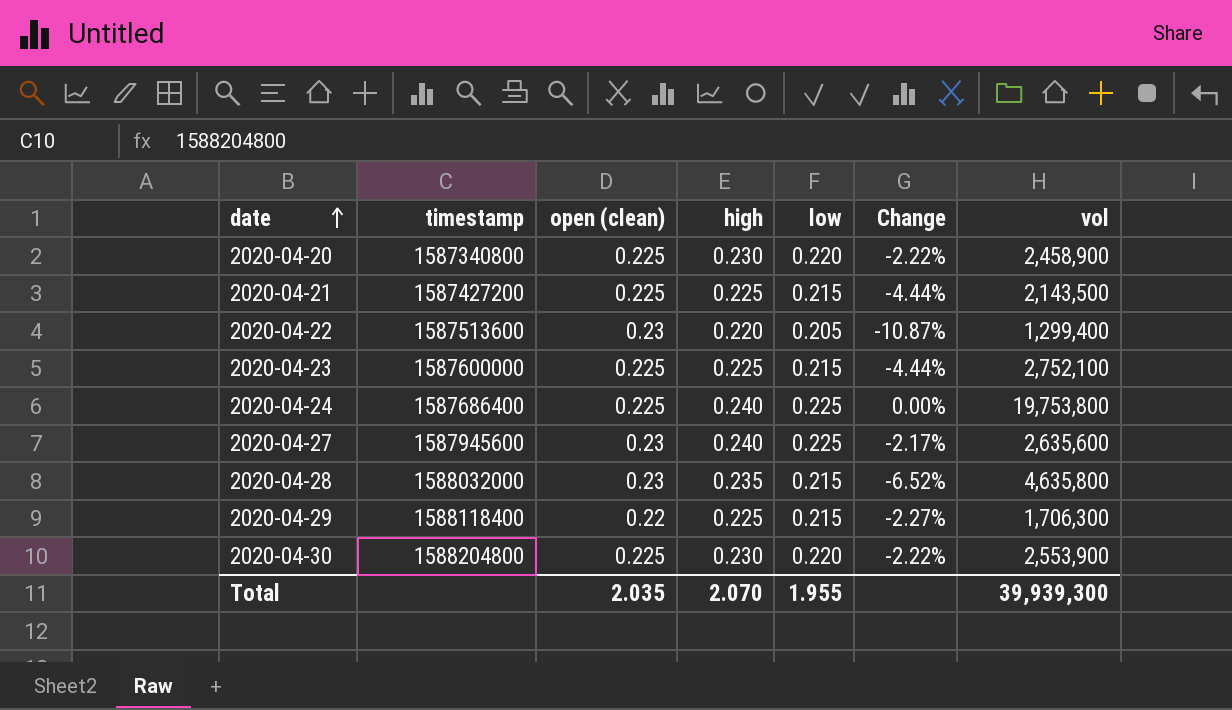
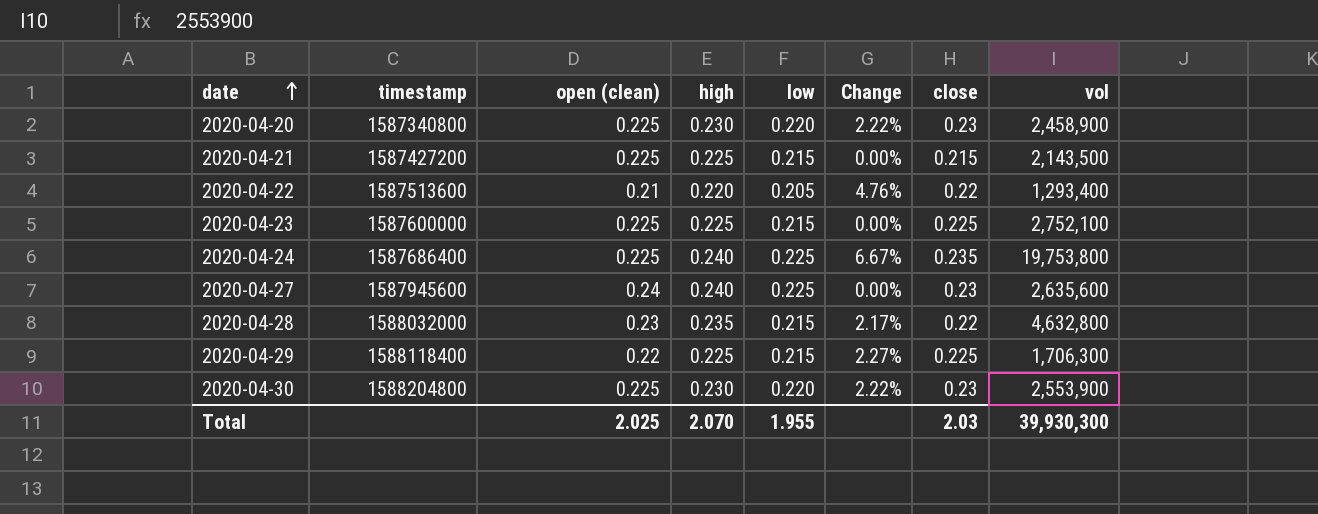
column Change | formula: ([low] - [open (clean)]) / [open (clean)] -> ([high] - [open (clean)]) / [open (clean)]
column close | position: none -> 7
2020-04-22 | open (clean): 0.23 -> 0.21
2020-04-22 | vol: 1,299,400 -> 1,293,400
2020-04-27 | open (clean): 0.23 -> 0.24
2020-04-28 | vol: 4,635,800 -> 4,632,800
Total | open (clean): 2.035 -> 2.025
Total | vol: 39,939,300 -> 39,930,300

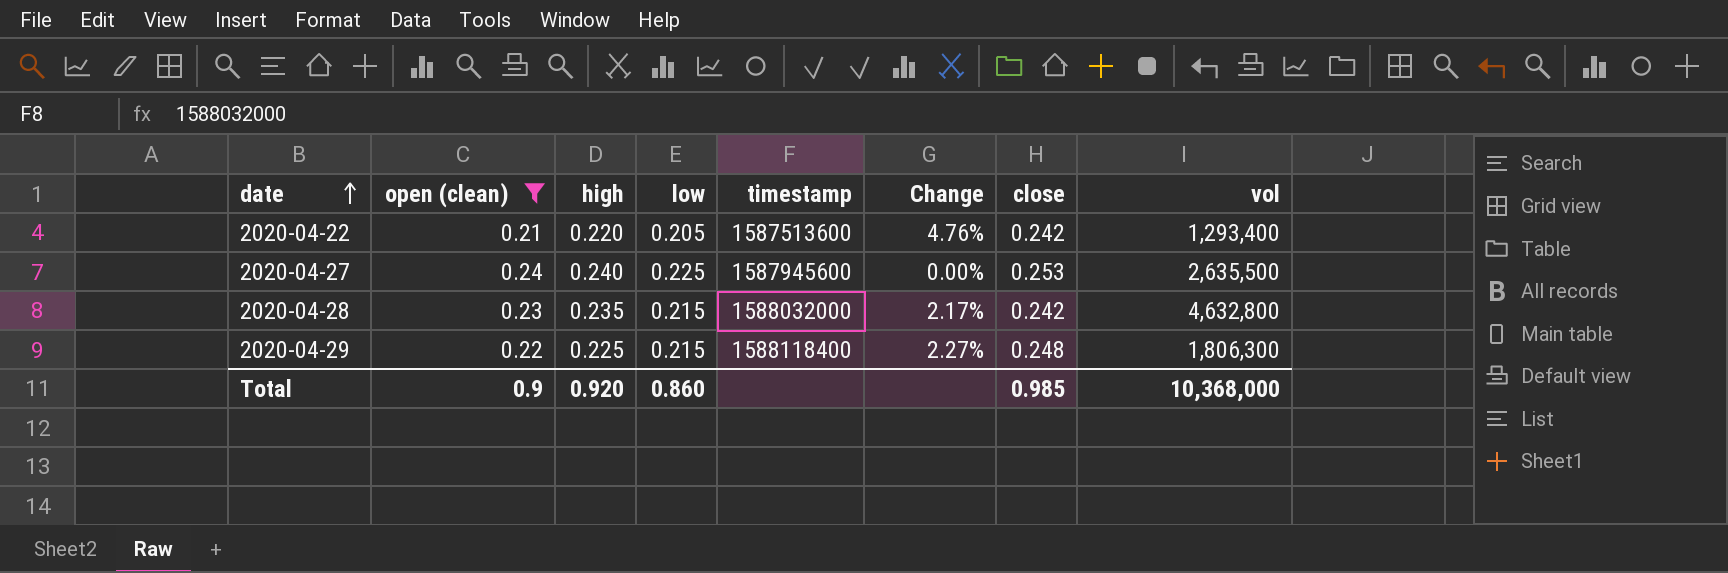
filter: none -> open (clean) != 0.225
column timestamp | position: 2 -> 5
2020-04-22 | close: 0.22 -> 0.242
2020-04-27 | close: 0.23 -> 0.253
2020-04-27 | vol: 2,635,600 -> 2,635,500
2020-04-28 | close: 0.22 -> 0.242
2020-04-29 | close: 0.225 -> 0.248
2020-04-29 | vol: 1,706,300 -> 1,806,300
Total | open (clean): 2.025 -> 0.9
Total | high: 2.070 -> 0.920
Total | low: 1.955 -> 0.860
Total | close: 2.03 -> 0.985
Total | vol: 39,930,300 -> 10,368,000

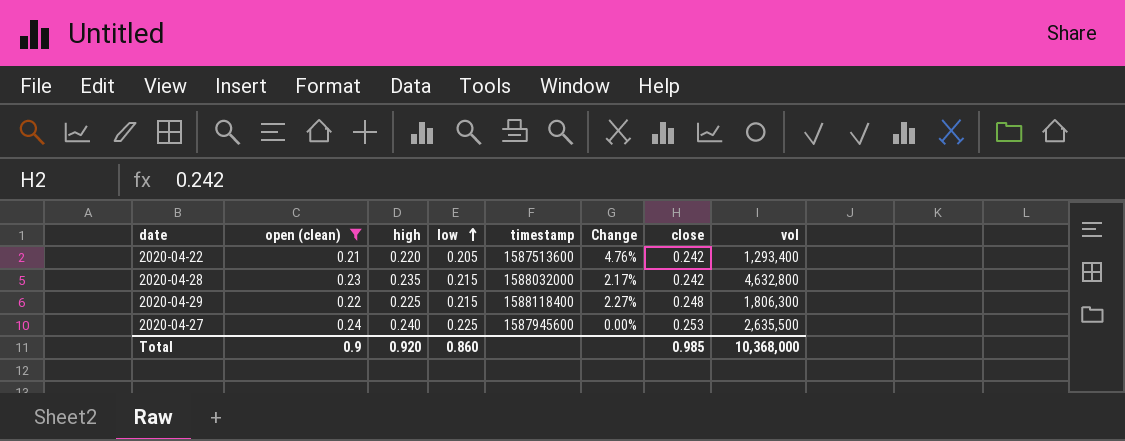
row order: date ascending -> low ascending

